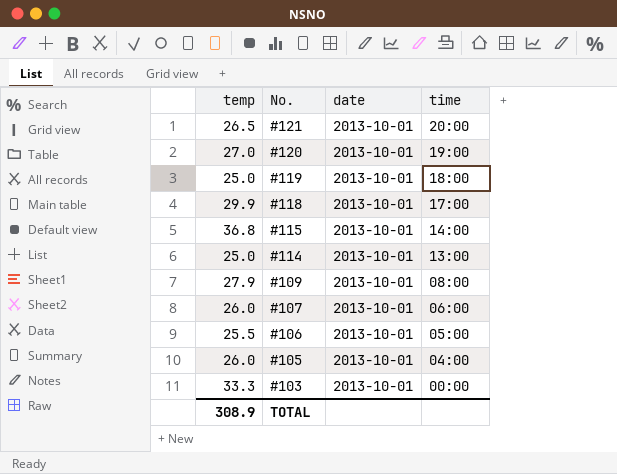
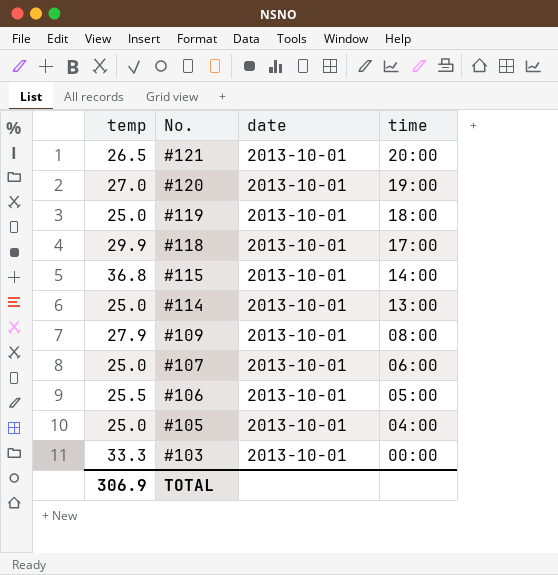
#107 | temp: 26.0 -> 25.0
#105 | temp: 26.0 -> 25.0
TOTAL | temp: 308.9 -> 306.9

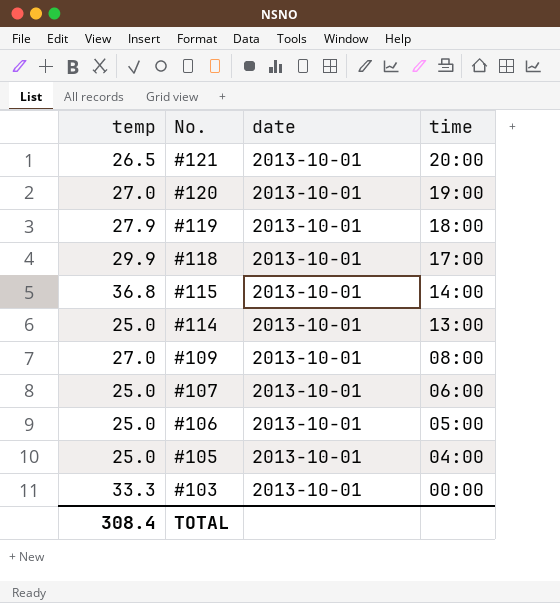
#119 | temp: 25.0 -> 27.9
#109 | temp: 27.9 -> 27.0
#106 | temp: 25.5 -> 25.0
TOTAL | temp: 306.9 -> 308.4

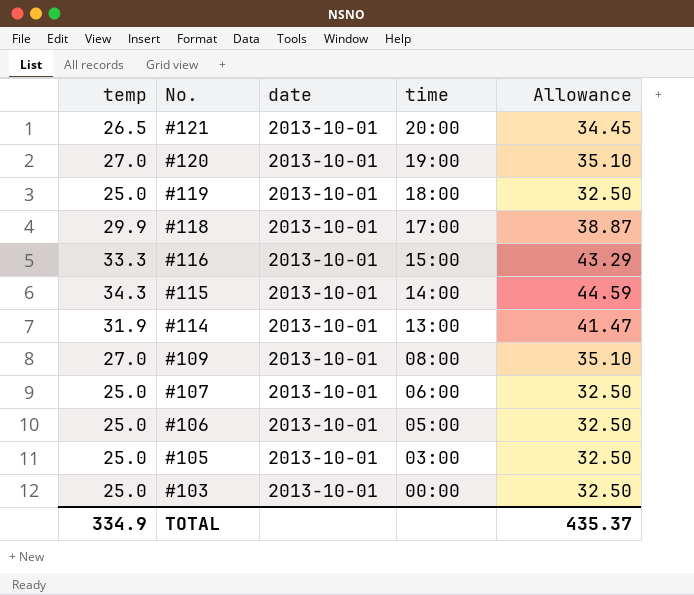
column Allowance | formula: none -> [temp] * 1.3
#119 | temp: 27.9 -> 25.0
row #116: none -> 33.3 | 2013-10-01 | 15:00 | 43.29
#115 | temp: 36.8 -> 34.3
#114 | temp: 25.0 -> 31.9
#105 | time: 04:00 -> 03:00
#103 | temp: 33.3 -> 25.0
TOTAL | temp: 308.4 -> 334.9

